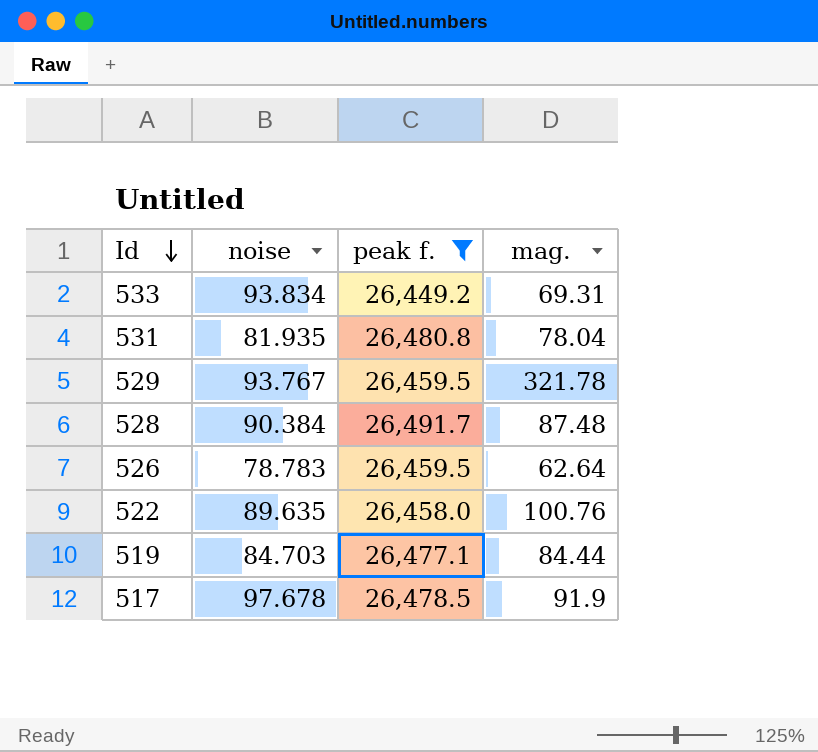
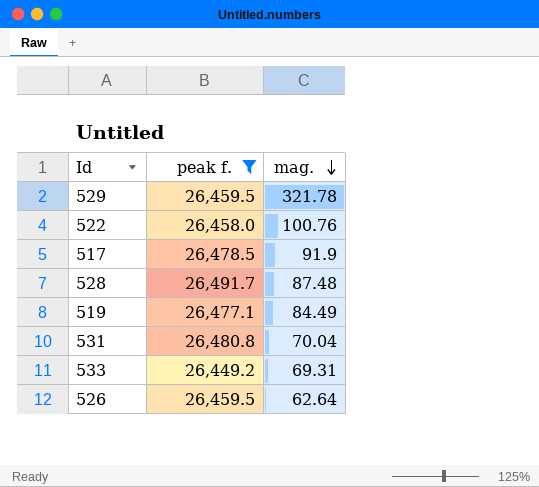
row order: Id descending -> mag. descending
column noise | position: 2 -> none
519 | mag.: 84.44 -> 84.49
531 | mag.: 78.04 -> 70.04

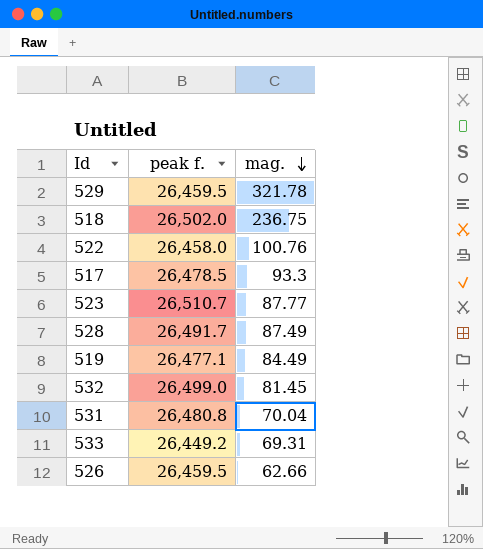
filter: peak f. <= 26,491.7 -> none
517 | mag.: 91.9 -> 93.3
528 | mag.: 87.48 -> 87.49
526 | mag.: 62.64 -> 62.66

